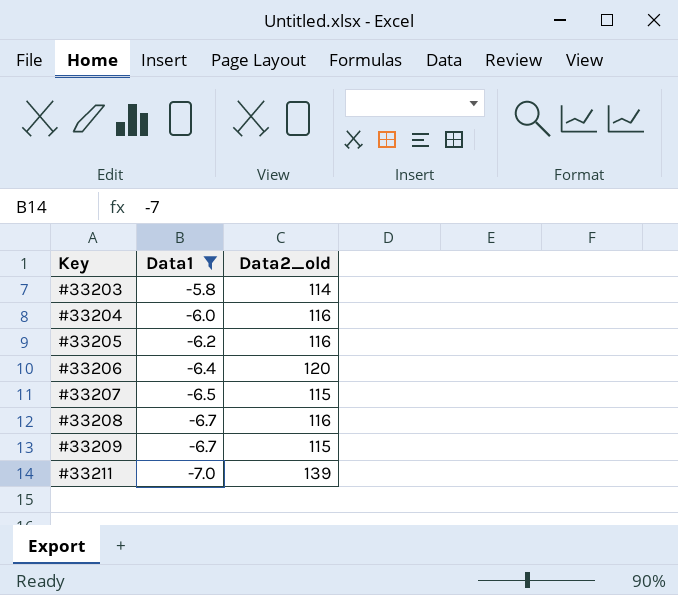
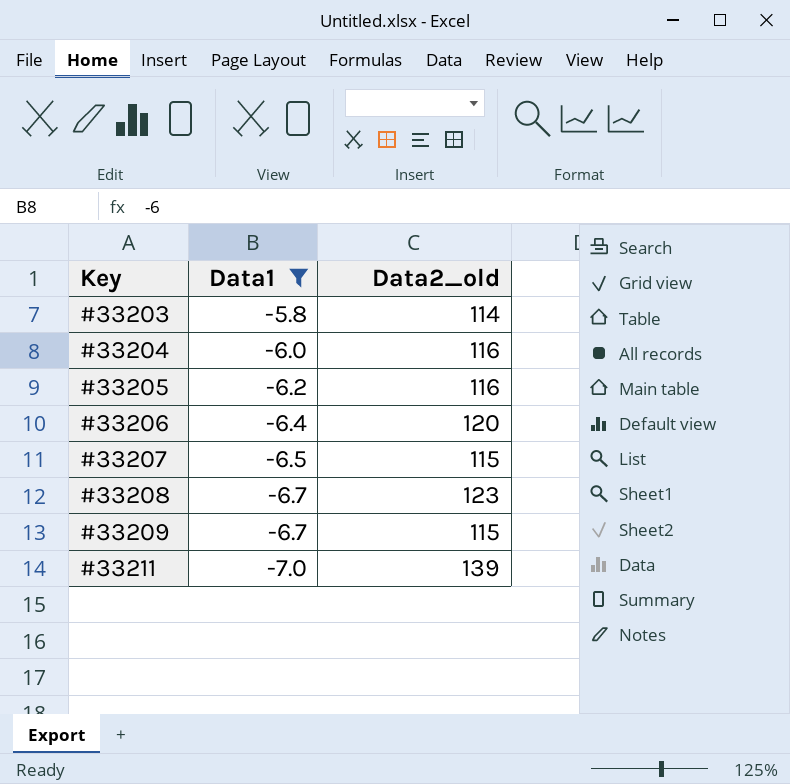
#33208 | Data2_old: 116 -> 123

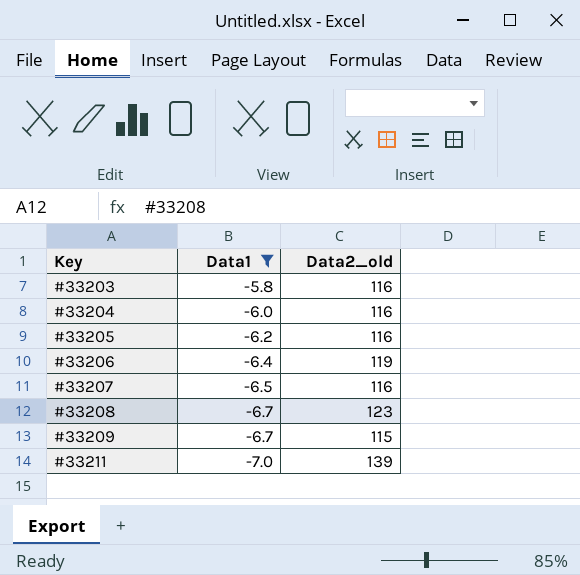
#33203 | Data2_old: 114 -> 116
#33206 | Data2_old: 120 -> 119
#33207 | Data2_old: 115 -> 116

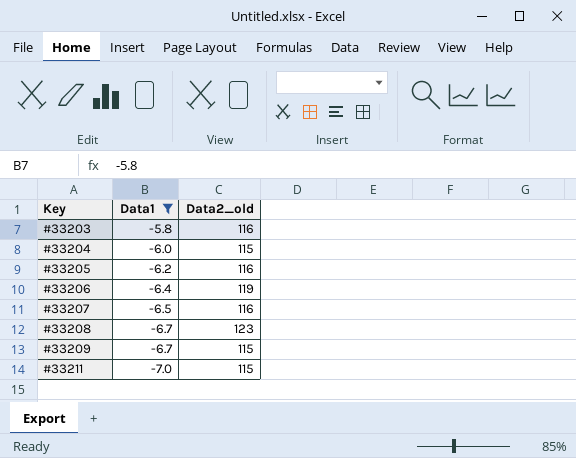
#33204 | Data2_old: 116 -> 115
#33211 | Data2_old: 139 -> 115

